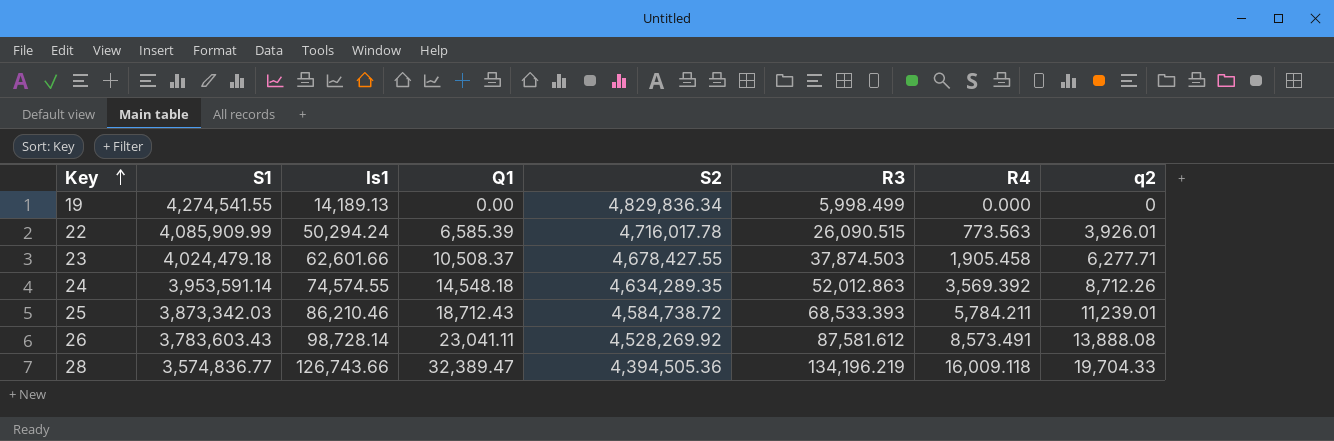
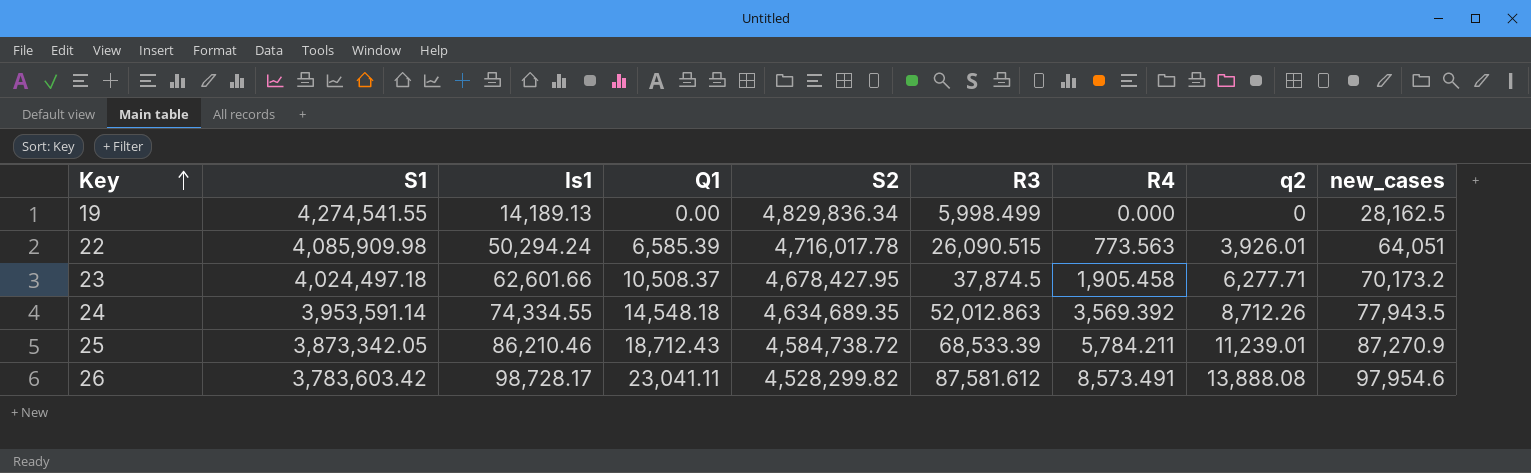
column new_cases | position: none -> 9
row 28: 3,574,836.77 | 126,743.66 | 32,389.47 | 4,394,505.36 | 134,196.219 | 16,009.118 | 19,704.33 -> none
22 | S1: 4,085,909.99 -> 4,085,909.98
23 | S1: 4,024,479.18 -> 4,024,497.18
23 | S2: 4,678,427.55 -> 4,678,427.95
23 | R3: 37,874.503 -> 37,874.5
24 | Is1: 74,574.55 -> 74,334.55
24 | S2: 4,634,289.35 -> 4,634,689.35
25 | S1: 3,873,342.03 -> 3,873,342.05
25 | R3: 68,533.393 -> 68,533.39
26 | S1: 3,783,603.43 -> 3,783,603.42
26 | Is1: 98,728.14 -> 98,728.17
26 | S2: 4,528,269.92 -> 4,528,299.82

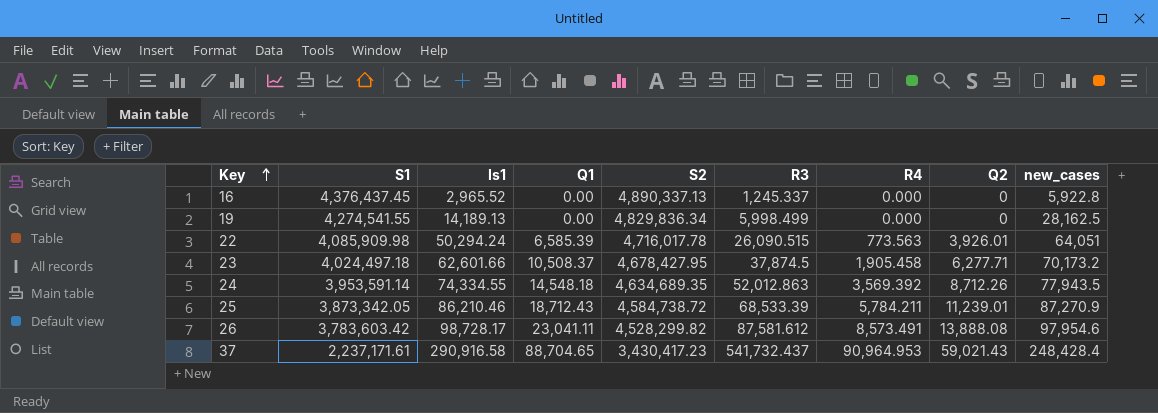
column name: q2 -> Q2
row 16: none -> 4,376,437.45 | 2,965.52 | 0.00 | 4,890,337.13 | 1,245.337 | 0.000 | 0 | 5,922.8
row 37: none -> 2,237,171.61 | 290,916.58 | 88,704.65 | 3,430,417.23 | 541,732.437 | 90,964.953 | 59,021.43 | 248,428.4

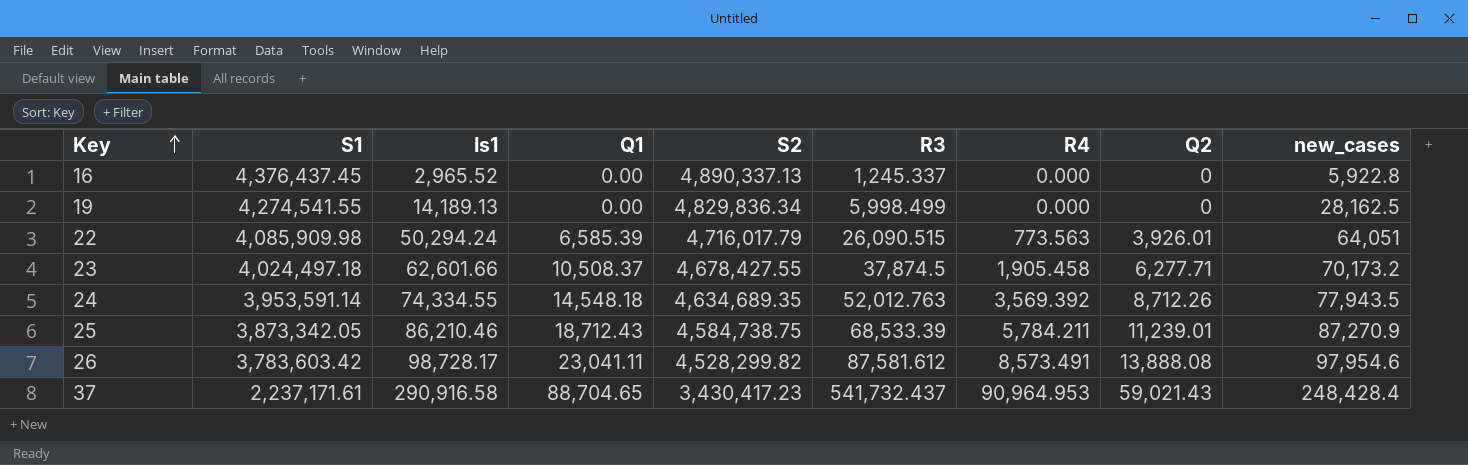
22 | S2: 4,716,017.78 -> 4,716,017.79
23 | S2: 4,678,427.95 -> 4,678,427.55
24 | R3: 52,012.863 -> 52,012.763
25 | S2: 4,584,738.72 -> 4,584,738.75

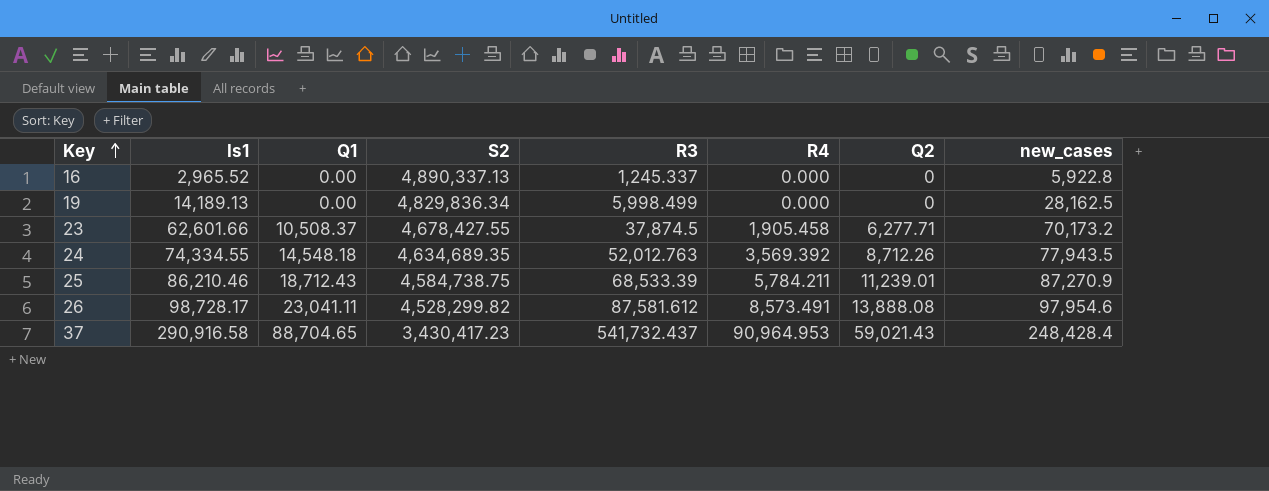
column S1 | position: 2 -> none
row 22: 4,085,909.98 | 50,294.24 | 6,585.39 | 4,716,017.79 | 26,090.515 | 773.563 | 3,926.01 | 64,051 -> none

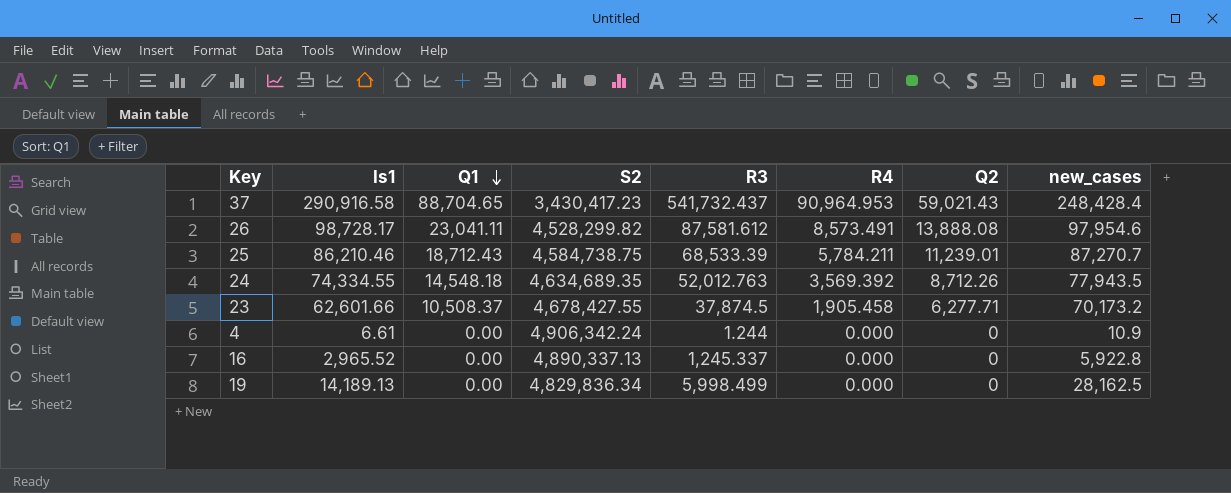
row order: Key ascending -> Q1 descending
25 | new_cases: 87,270.9 -> 87,270.7
row 4: none -> 6.61 | 0.00 | 4,906,342.24 | 1.244 | 0.000 | 0 | 10.9

